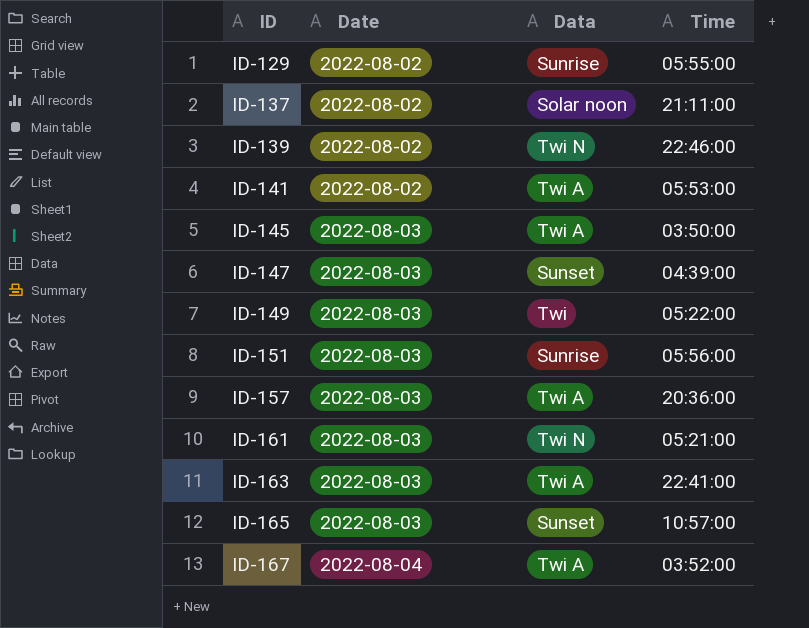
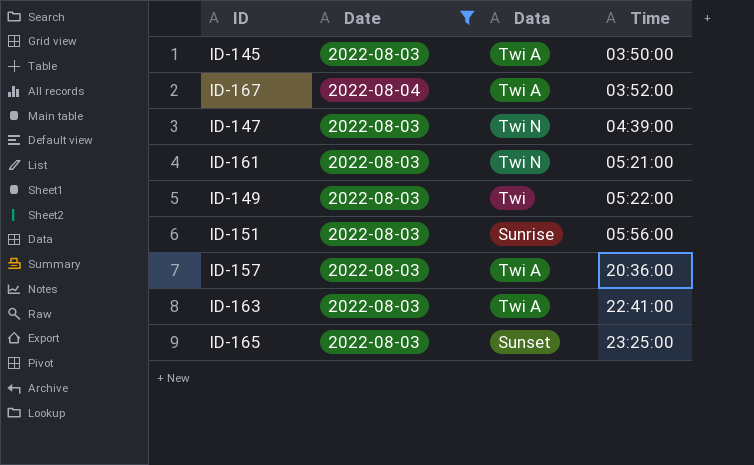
filter: none -> Date != 2022-08-02
row order: ID ascending -> Time ascending
ID-147 | Data: Sunset -> Twi N
ID-165 | Time: 10:57:00 -> 23:25:00

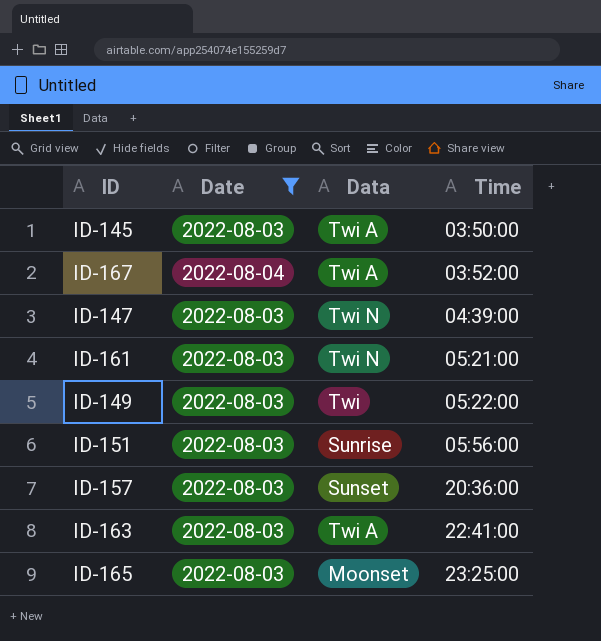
ID-157 | Data: Twi A -> Sunset
ID-165 | Data: Sunset -> Moonset

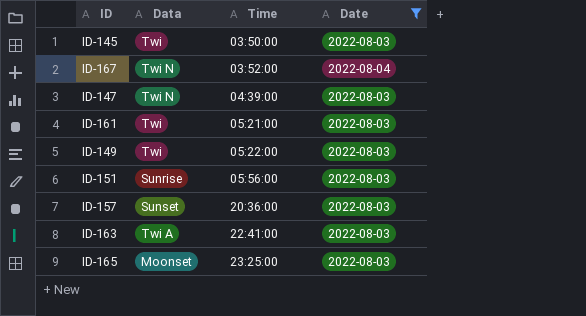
column Date | position: 2 -> 4
ID-145 | Data: Twi A -> Twi
ID-167 | Data: Twi A -> Twi N
ID-161 | Data: Twi N -> Twi

